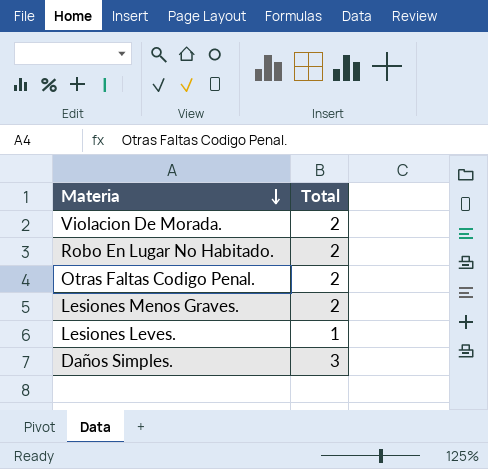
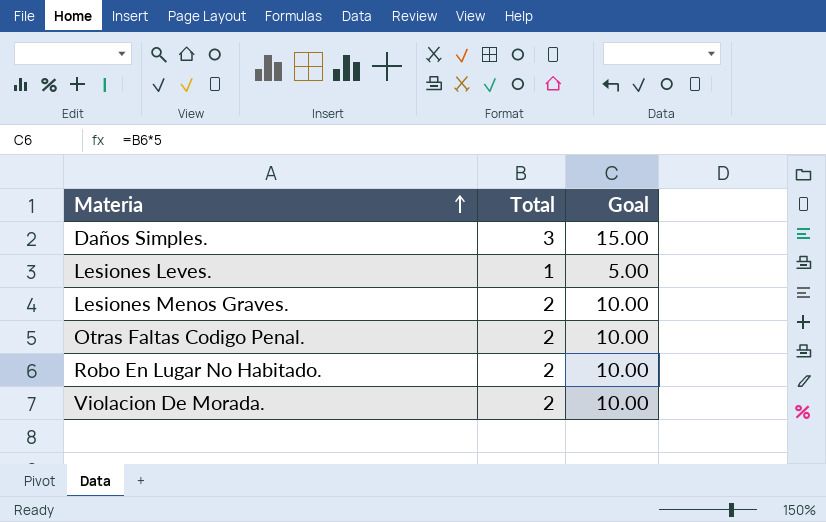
row order: Materia descending -> Materia ascending
column Goal | formula: none -> [Total] * 5

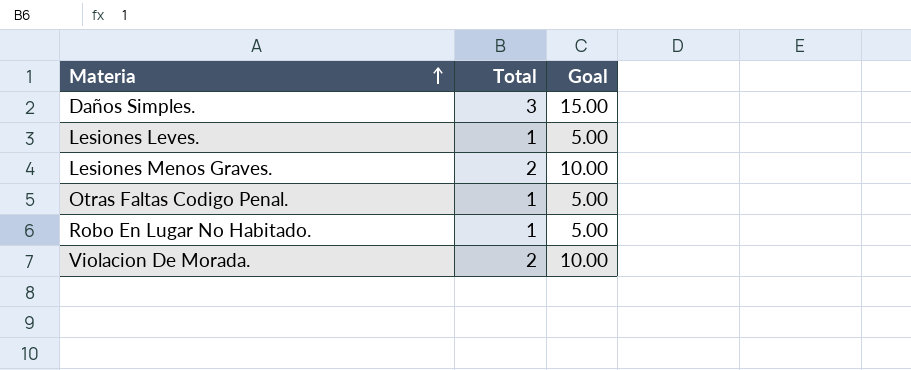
Otras Faltas Codigo Penal. | Total: 2 -> 1
Otras Faltas Codigo Penal. | Goal: 10.00 -> 5.00
Robo En Lugar No Habitado. | Total: 2 -> 1
Robo En Lugar No Habitado. | Goal: 10.00 -> 5.00

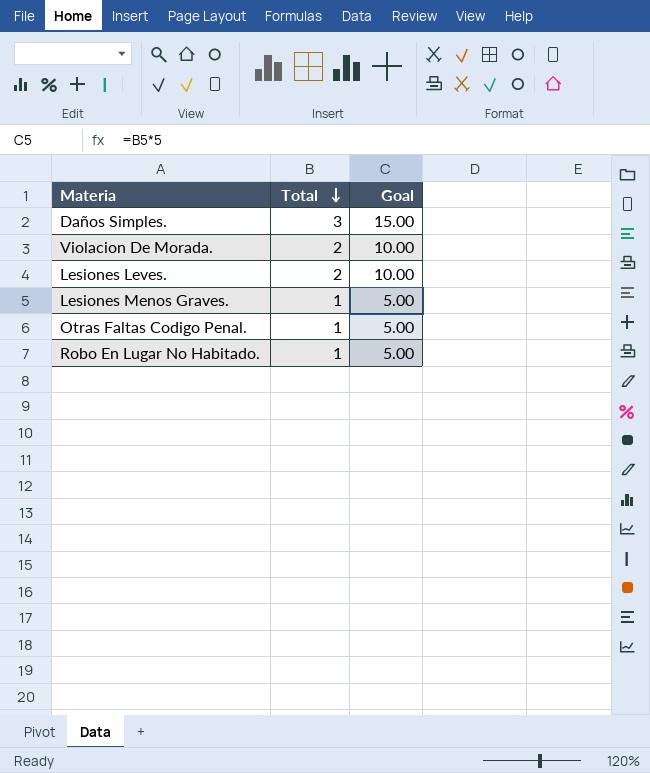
row order: Materia ascending -> Total descending
Lesiones Leves. | Total: 1 -> 2
Lesiones Leves. | Goal: 5.00 -> 10.00
Lesiones Menos Graves. | Total: 2 -> 1
Lesiones Menos Graves. | Goal: 10.00 -> 5.00

